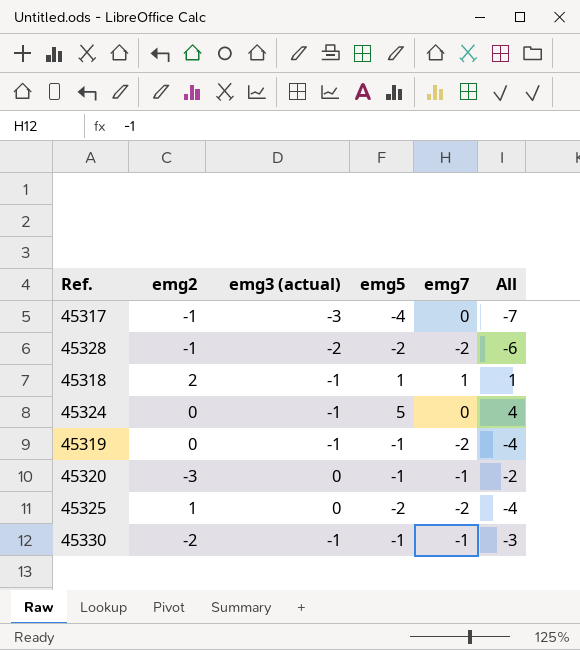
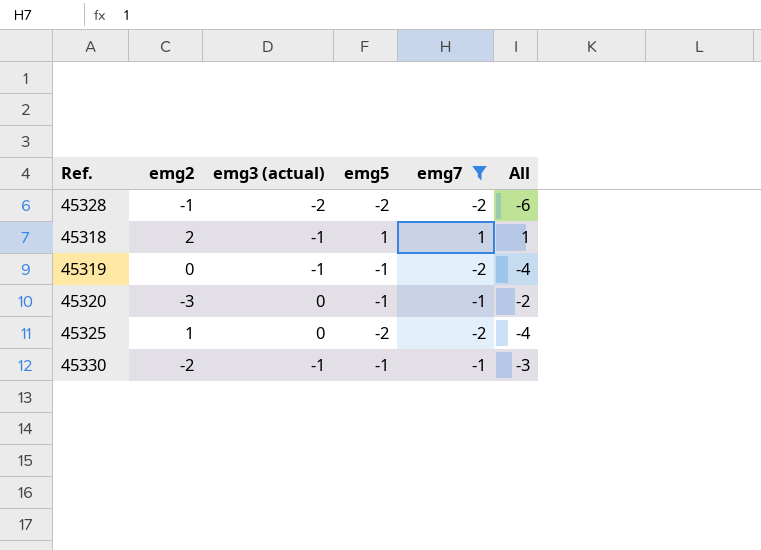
filter: none -> emg7 != 0

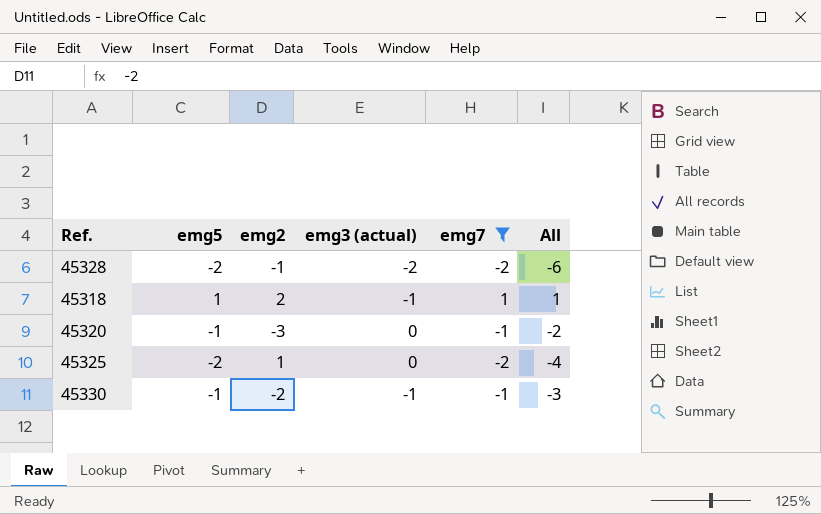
column emg5 | position: 4 -> 2
row 45319: 0 | -1 | -1 | -2 | -4 -> none

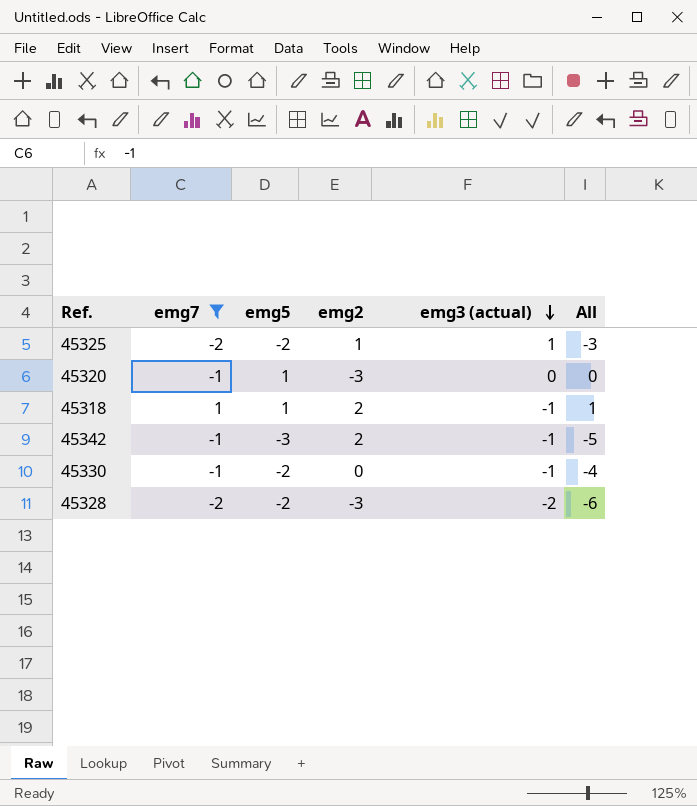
row order: none -> emg3 (actual) descending
column emg7 | position: 5 -> 2
45325 | emg3 (actual): 0 -> 1
45325 | All: -4 -> -3
45320 | emg5: -1 -> 1
45320 | All: -2 -> 0
row 45342: none -> -1 | -3 | 2 | -1 | -5
45330 | emg5: -1 -> -2
45330 | emg2: -2 -> 0
45330 | All: -3 -> -4
45328 | emg2: -1 -> -3

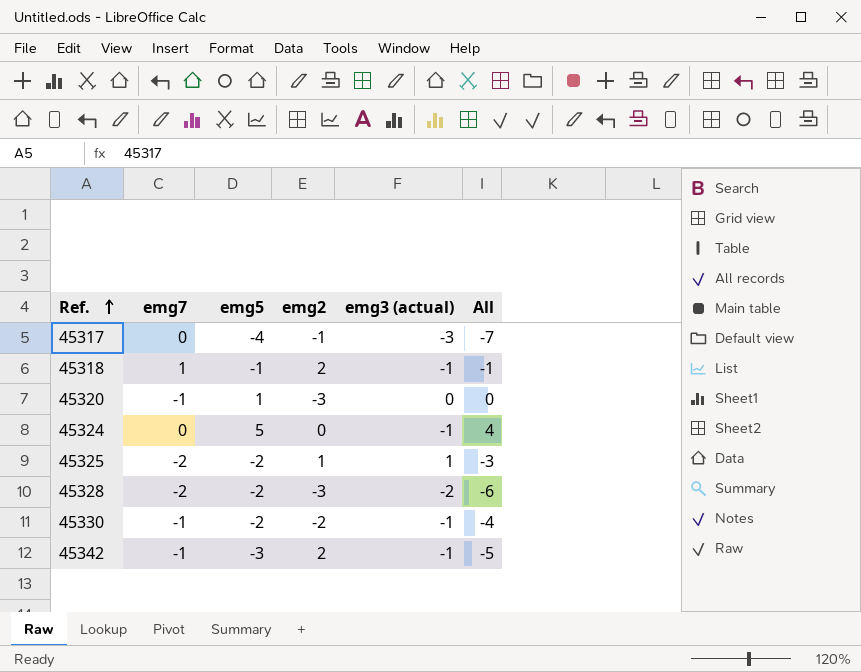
filter: emg7 != 0 -> none
row order: emg3 (actual) descending -> Ref. ascending
45318 | emg5: 1 -> -1
45318 | All: 1 -> -1
45330 | emg2: 0 -> -2

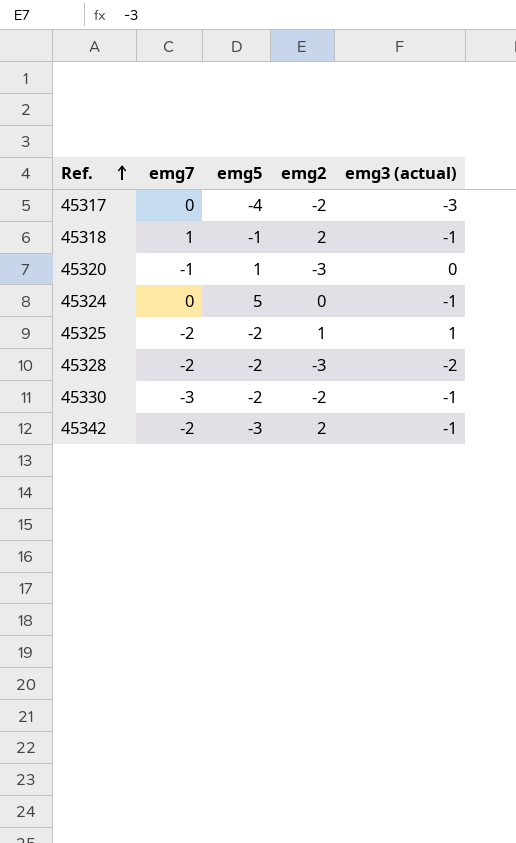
column All | formula: [emg7] + [emg5] + [emg3 (actual)] -> none
45317 | emg2: -1 -> -2
45330 | emg7: -1 -> -3
45342 | emg7: -1 -> -2

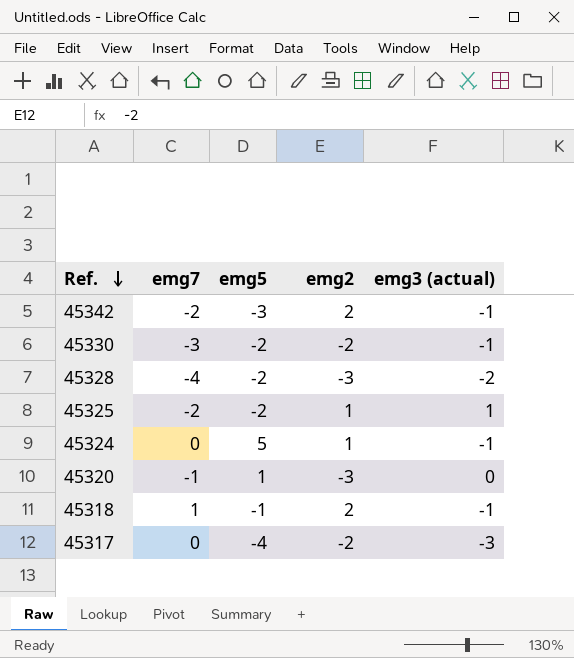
row order: Ref. ascending -> Ref. descending
45328 | emg7: -2 -> -4
45324 | emg2: 0 -> 1

